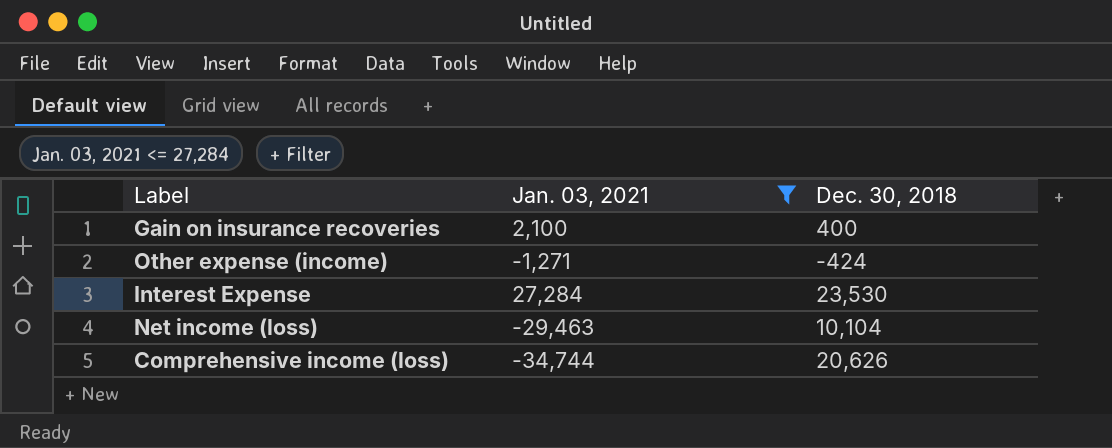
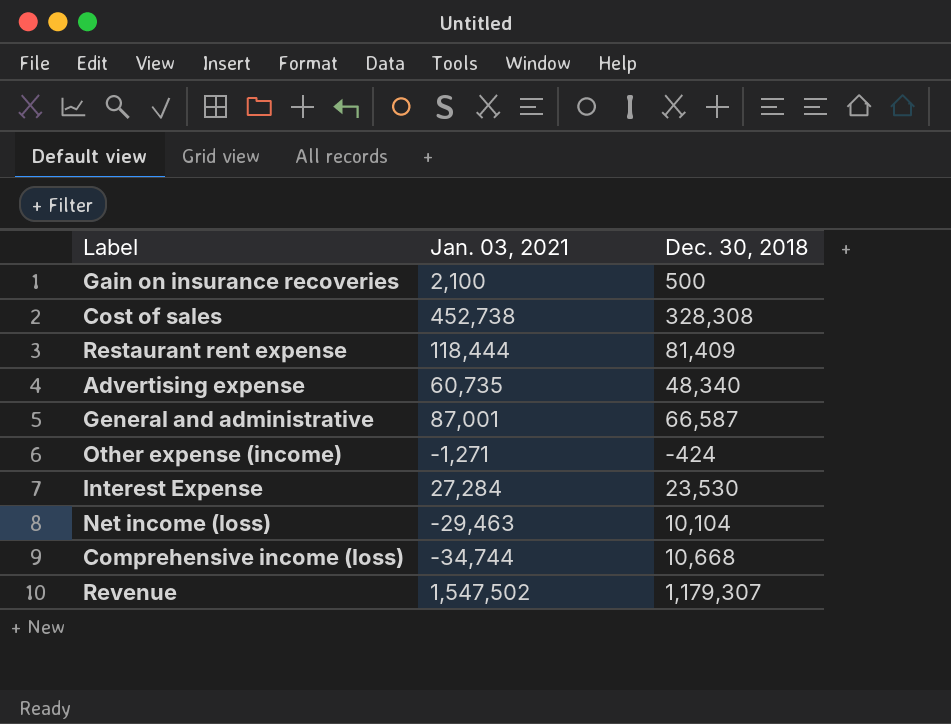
filter: Jan. 03, 2021 <= 27,284 -> none
Gain on insurance recoveries | Dec. 30, 2018: 400 -> 500
Comprehensive income (loss) | Dec. 30, 2018: 20,626 -> 10,668

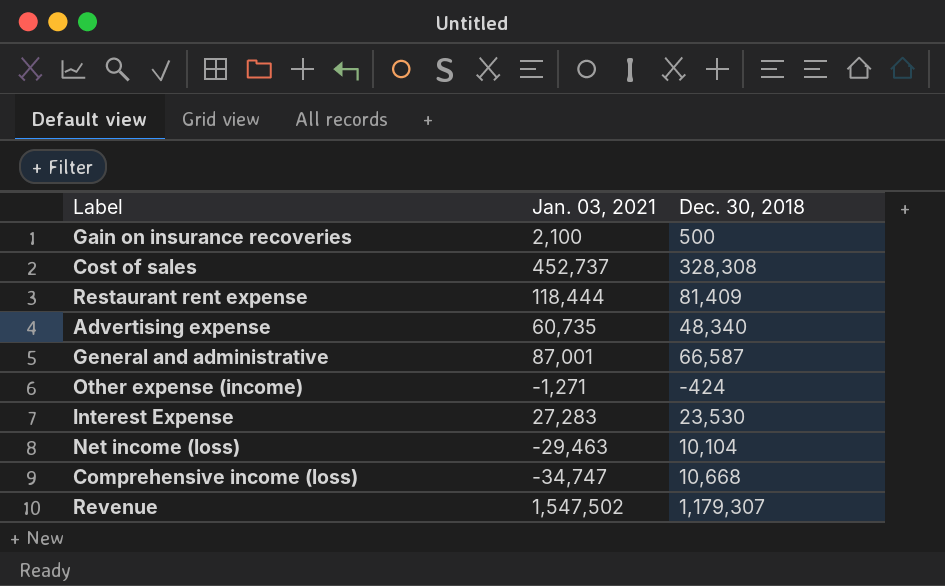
Cost of sales | Jan. 03, 2021: 452,738 -> 452,737
Interest Expense | Jan. 03, 2021: 27,284 -> 27,283
Comprehensive income (loss) | Jan. 03, 2021: -34,744 -> -34,747

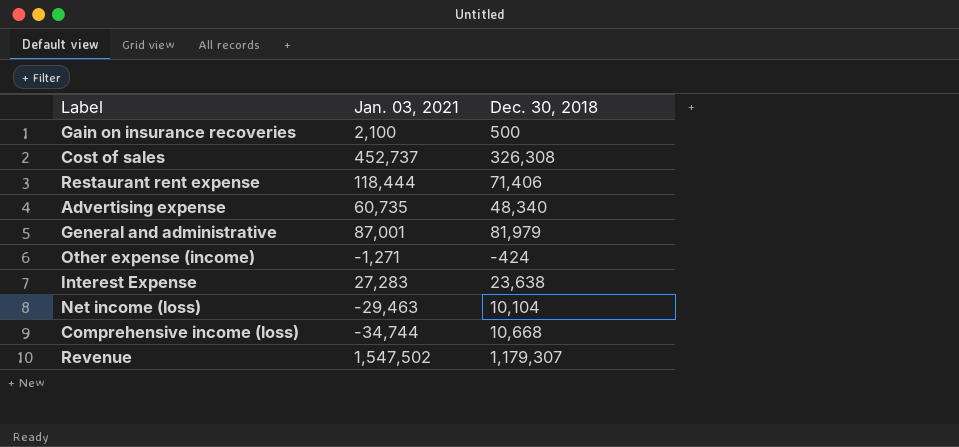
Cost of sales | Dec. 30, 2018: 328,308 -> 326,308
Restaurant rent expense | Dec. 30, 2018: 81,409 -> 71,406
General and administrative | Dec. 30, 2018: 66,587 -> 81,979
Interest Expense | Dec. 30, 2018: 23,530 -> 23,638
Comprehensive income (loss) | Jan. 03, 2021: -34,747 -> -34,744

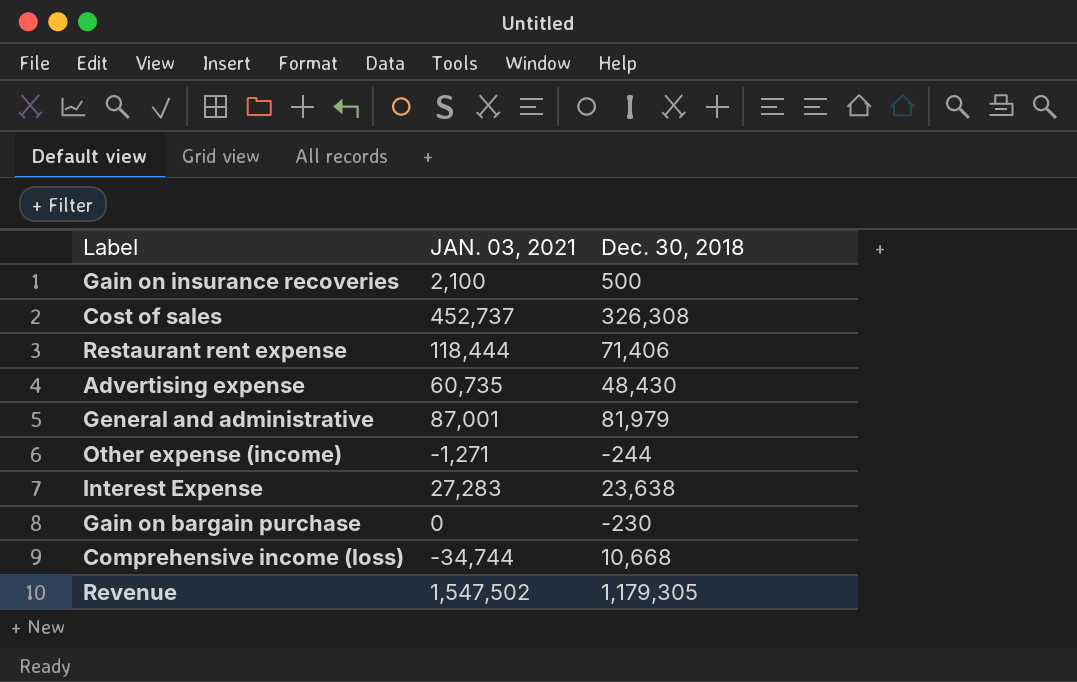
column name: Jan. 03, 2021 -> JAN. 03, 2021
row Net income (loss): -29,463 | 10,104 -> none
Advertising expense | Dec. 30, 2018: 48,340 -> 48,430
Other expense (income) | Dec. 30, 2018: -424 -> -244
row Gain on bargain purchase: none -> 0 | -230
Revenue | Dec. 30, 2018: 1,179,307 -> 1,179,305

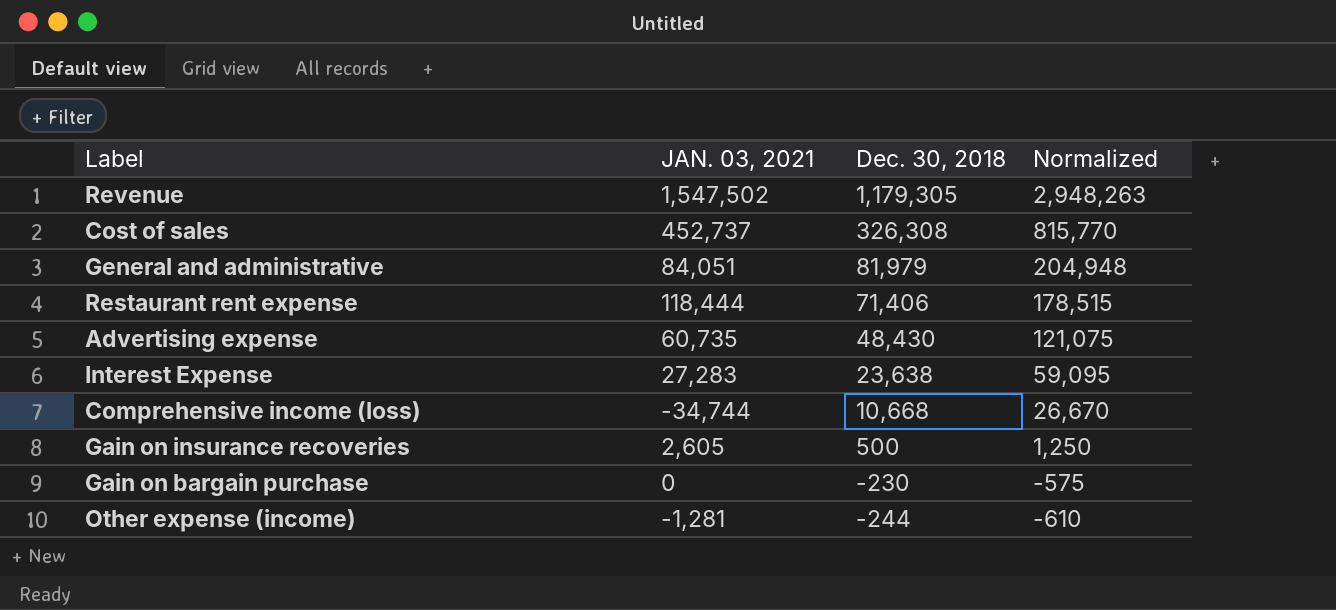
row order: none -> Dec. 30, 2018 descending
column Normalized | formula: none -> [Dec. 30, 2018] * 2.5
General and administrative | JAN. 03, 2021: 87,001 -> 84,051
Gain on insurance recoveries | JAN. 03, 2021: 2,100 -> 2,605
Other expense (income) | JAN. 03, 2021: -1,271 -> -1,281

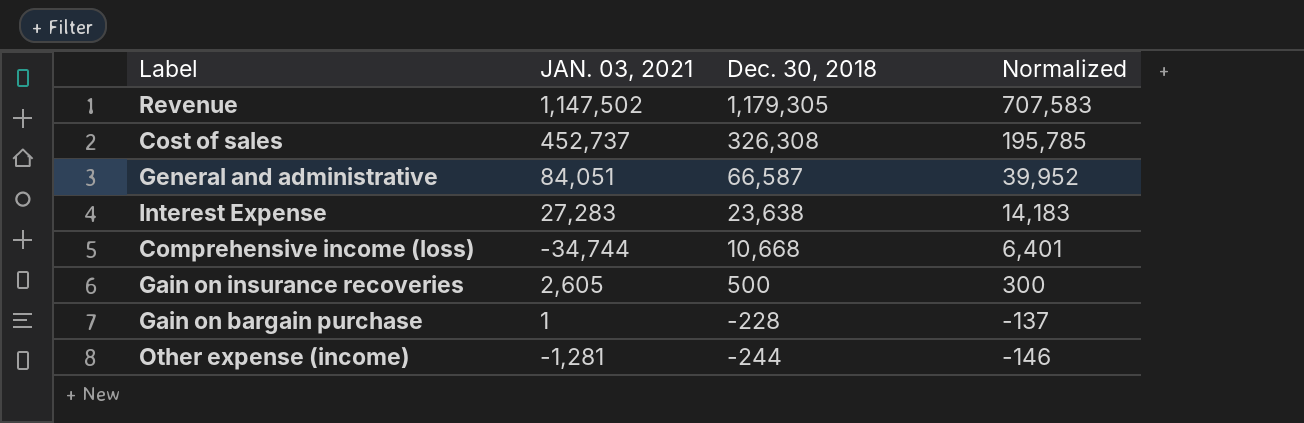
column Normalized | formula: [Dec. 30, 2018] * 2.5 -> [Dec. 30, 2018] * 0.6
row Restaurant rent expense: 118,444 | 71,406 | 178,515 -> none
row Advertising expense: 60,735 | 48,430 | 121,075 -> none
Revenue | JAN. 03, 2021: 1,547,502 -> 1,147,502
General and administrative | Dec. 30, 2018: 81,979 -> 66,587
Gain on bargain purchase | JAN. 03, 2021: 0 -> 1
Gain on bargain purchase | Dec. 30, 2018: -230 -> -228

